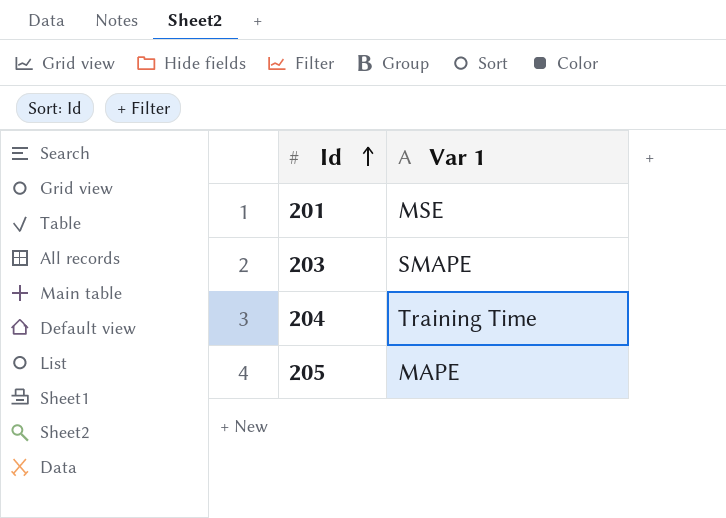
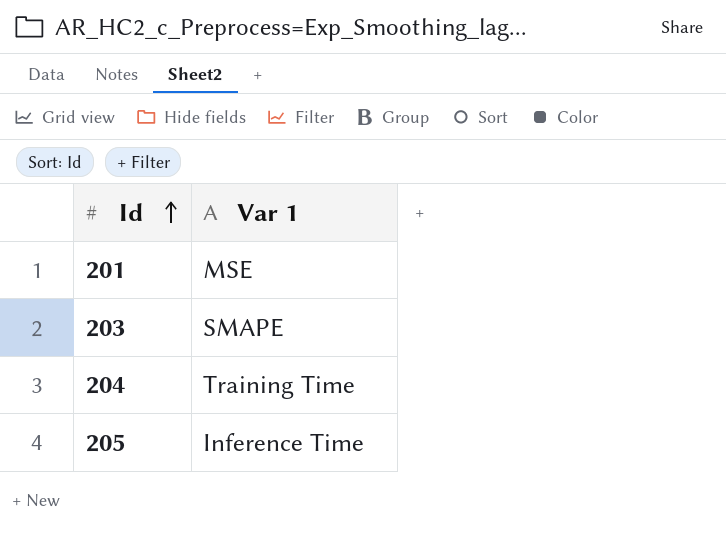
205 | Var 1: MAPE -> Inference Time

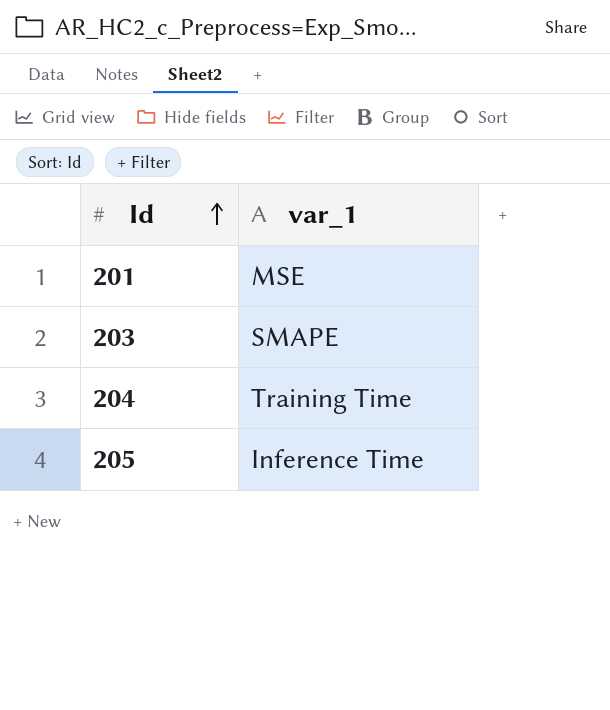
column name: Var 1 -> var_1

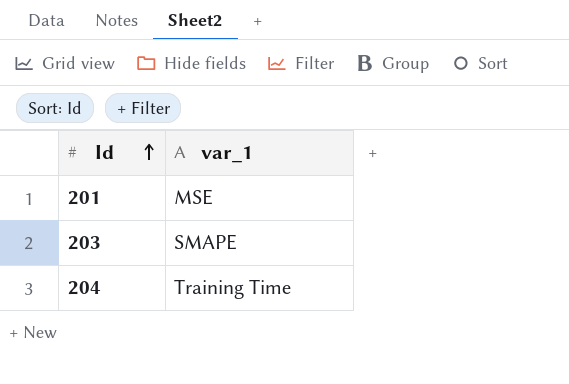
row 205: Inference Time -> none

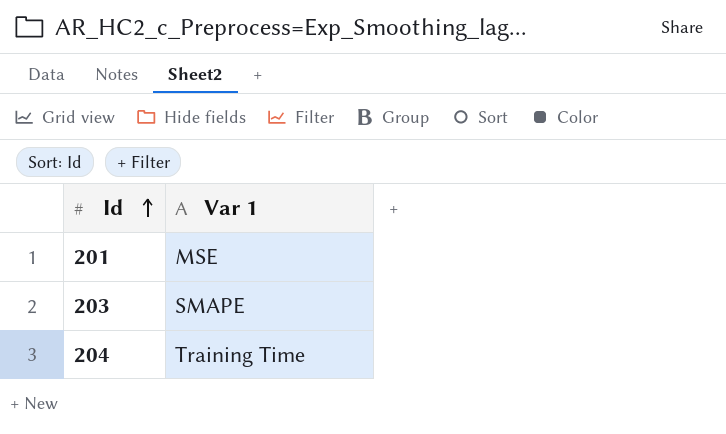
column name: var_1 -> Var 1

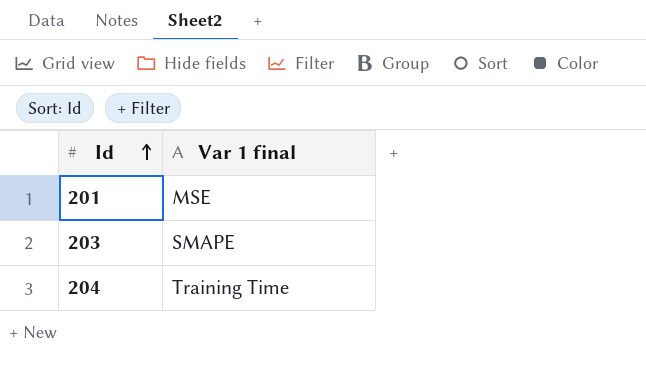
column name: Var 1 -> Var 1 final

